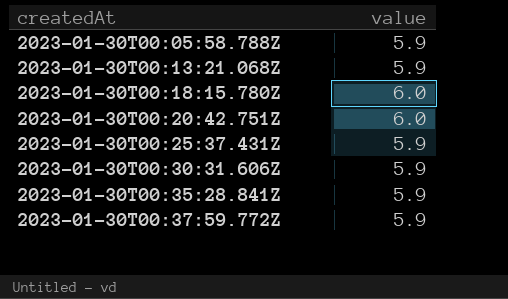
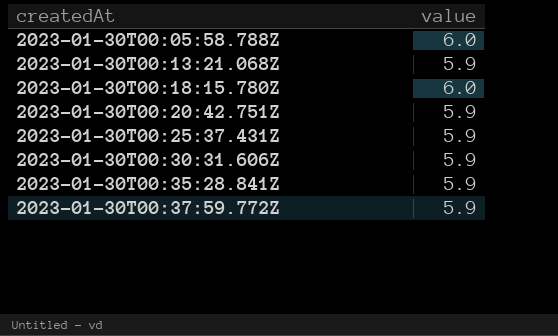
2023-01-30T00:05:58.788Z | value: 5.9 -> 6.0
2023-01-30T00:20:42.751Z | value: 6.0 -> 5.9

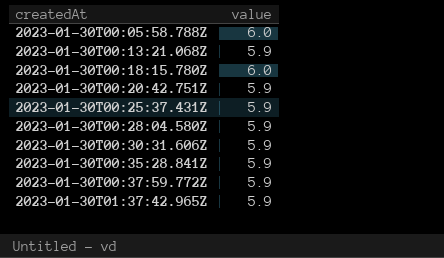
row 2023-01-30T00:28:04.580Z: none -> 5.9
row 2023-01-30T01:37:42.965Z: none -> 5.9

